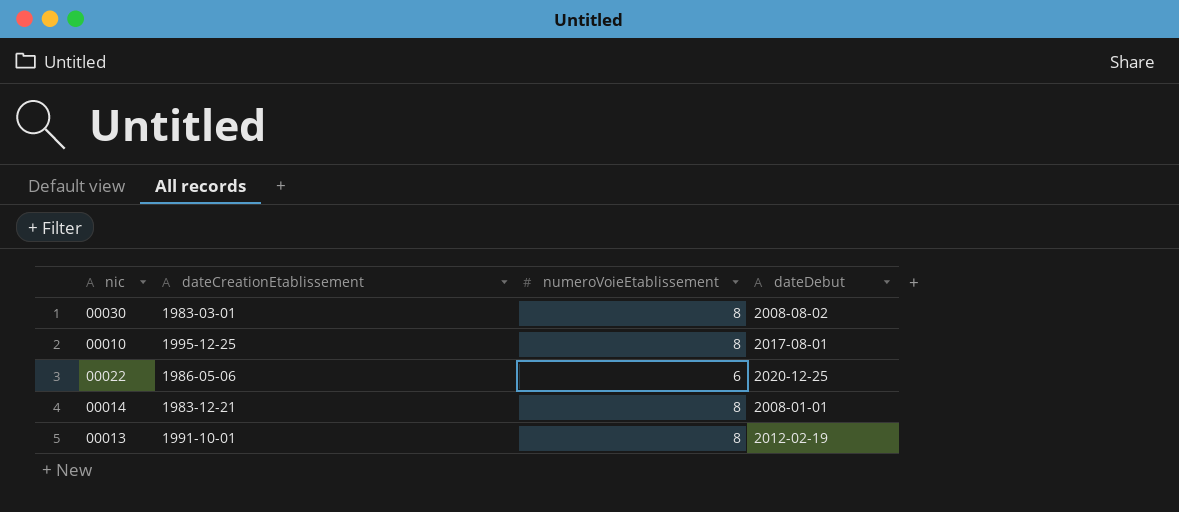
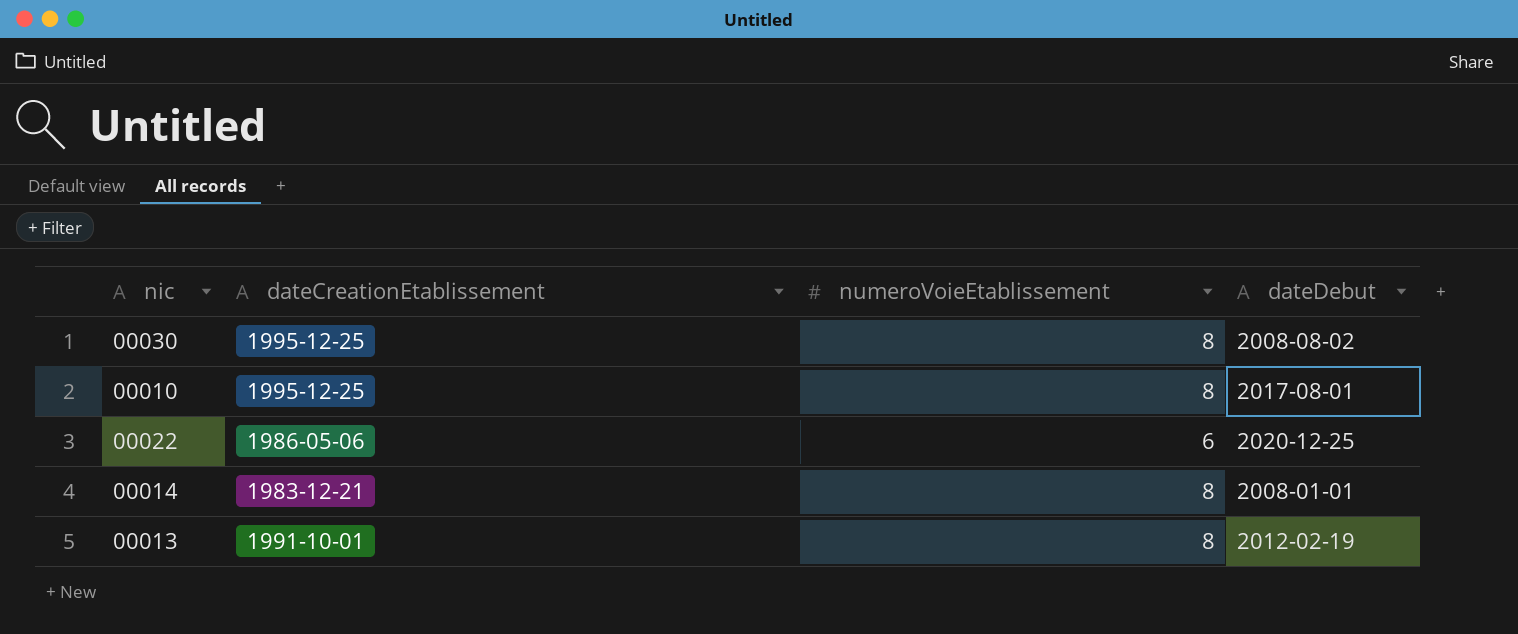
00030 | dateCreationEtablissement: 1983-03-01 -> 1995-12-25

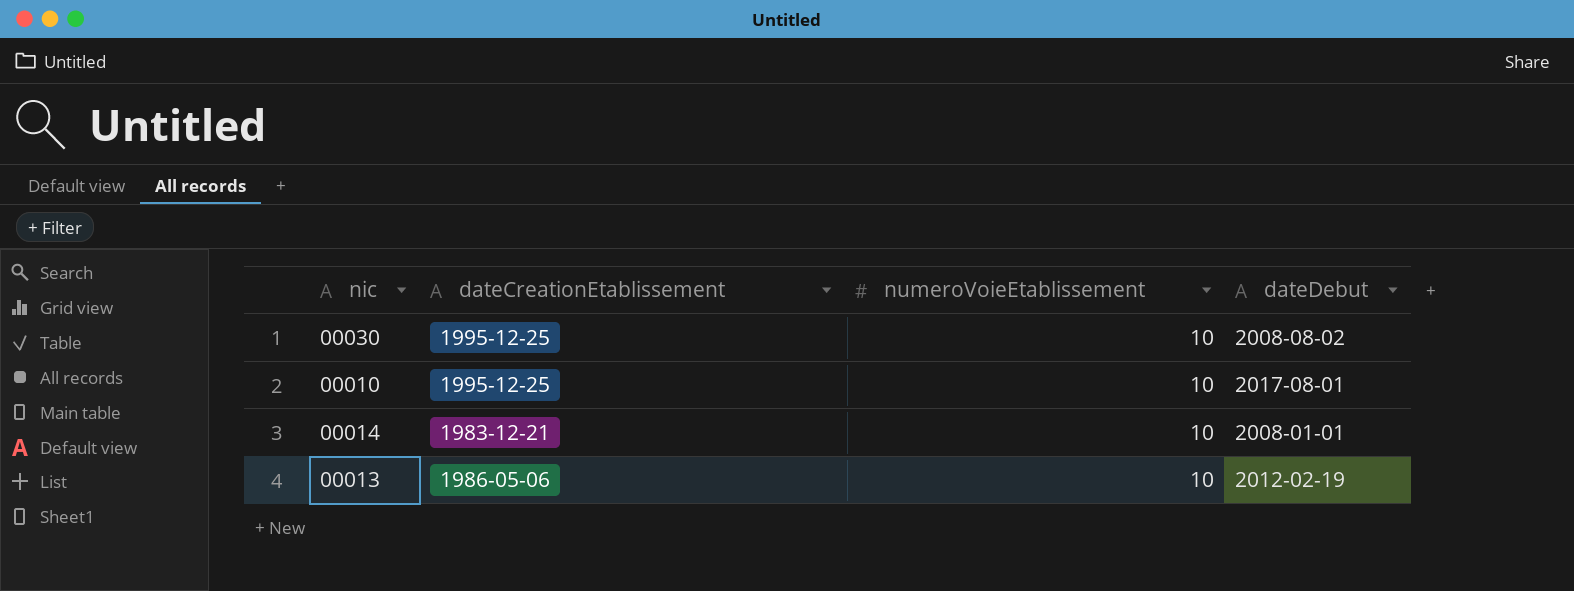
row 00022: 1986-05-06 | 6 | 2020-12-25 -> none
00030 | numeroVoieEtablissement: 8 -> 10
00010 | numeroVoieEtablissement: 8 -> 10
00014 | numeroVoieEtablissement: 8 -> 10
00013 | dateCreationEtablissement: 1991-10-01 -> 1986-05-06
00013 | numeroVoieEtablissement: 8 -> 10

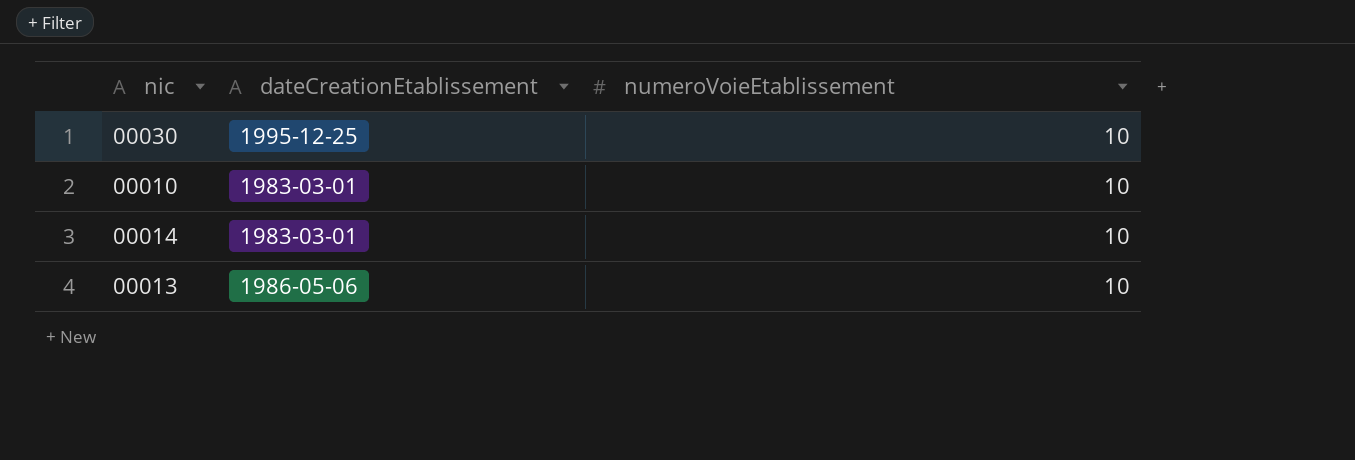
column dateDebut | position: 4 -> none
00010 | dateCreationEtablissement: 1995-12-25 -> 1983-03-01
00014 | dateCreationEtablissement: 1983-12-21 -> 1983-03-01

